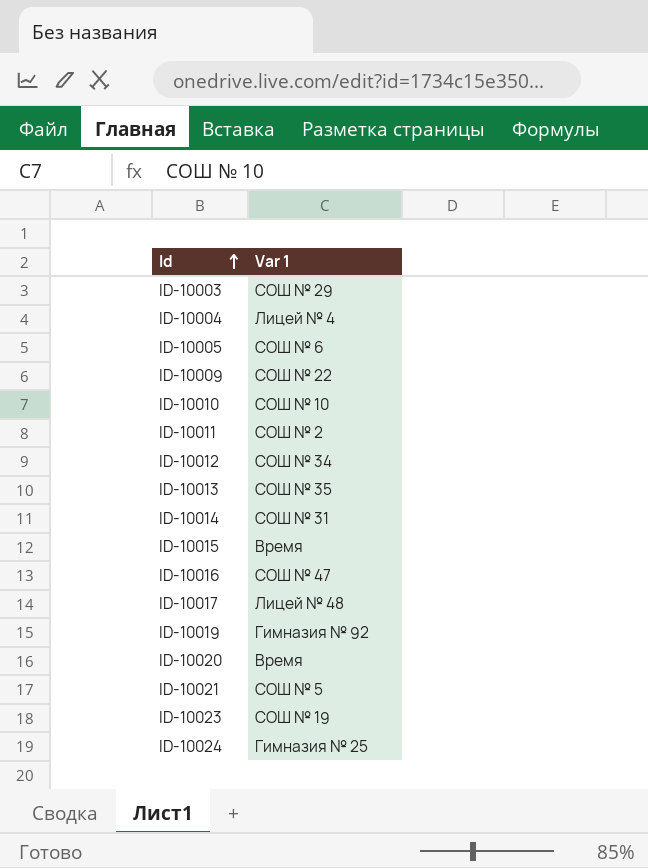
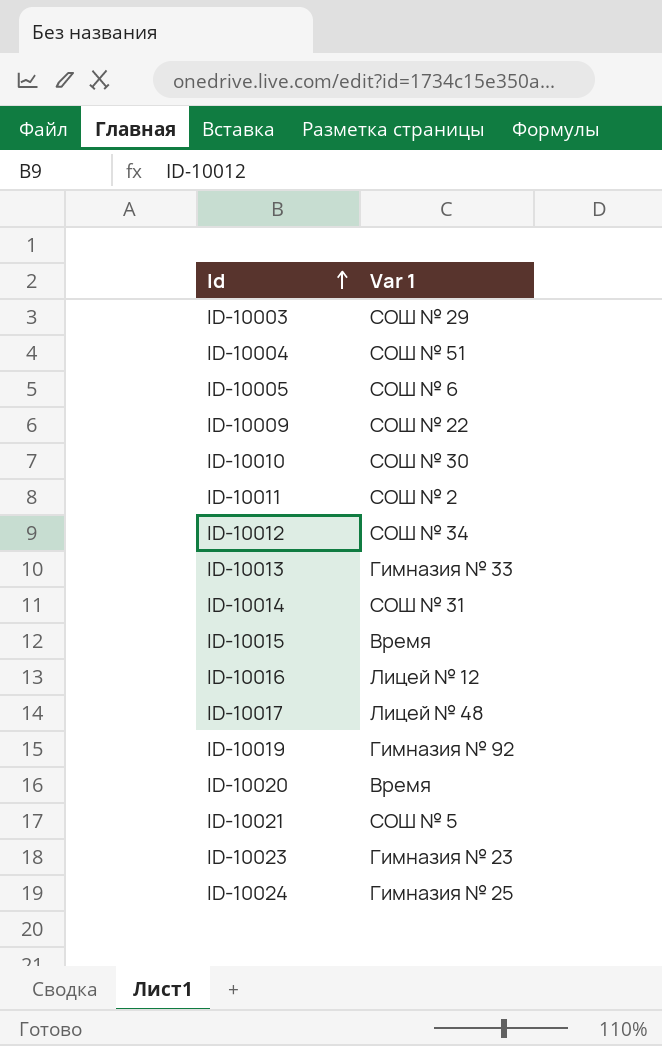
ID-10004 | Var 1: Лицей № 4 -> СОШ № 51
ID-10010 | Var 1: СОШ № 10 -> СОШ № 30
ID-10013 | Var 1: СОШ № 35 -> Гимназия № 33
ID-10016 | Var 1: СОШ № 47 -> Лицей № 12
ID-10023 | Var 1: СОШ № 19 -> Гимназия № 23

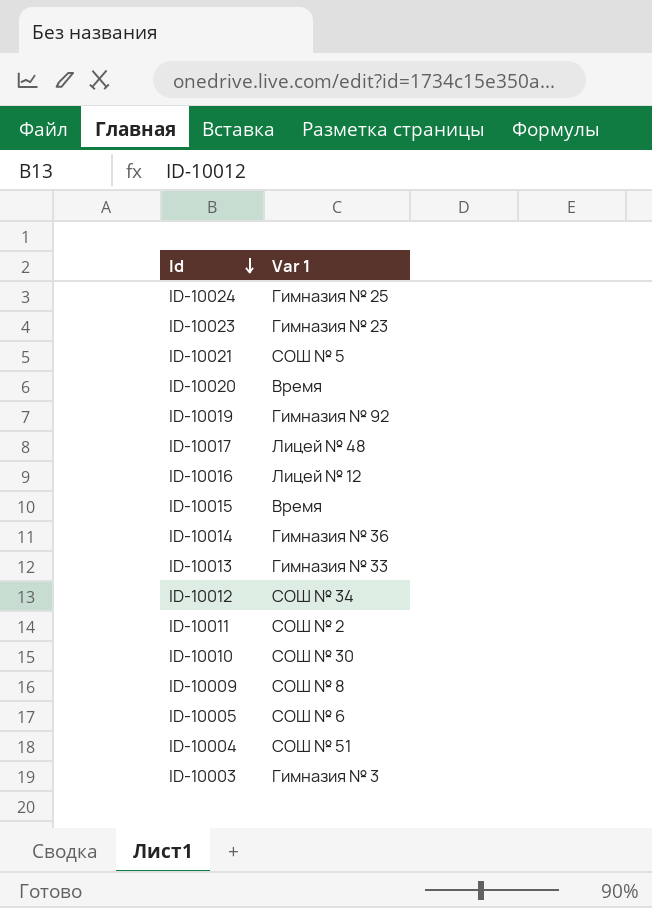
row order: Id ascending -> Id descending
ID-10014 | Var 1: СОШ № 31 -> Гимназия № 36
ID-10009 | Var 1: СОШ № 22 -> СОШ № 8
ID-10003 | Var 1: СОШ № 29 -> Гимназия № 3

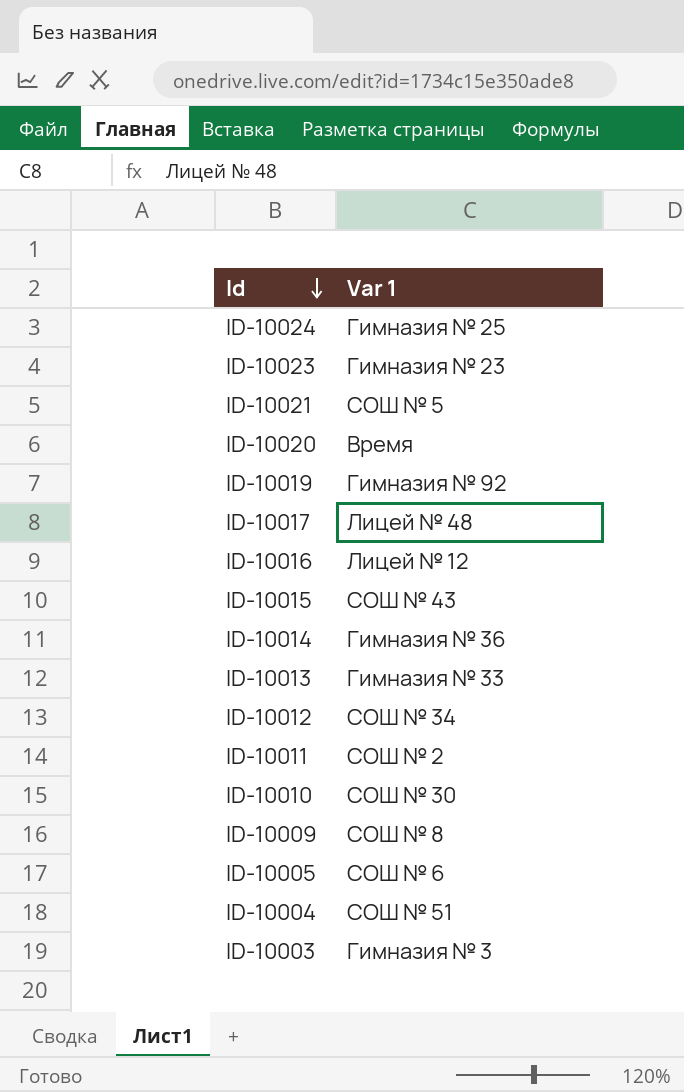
ID-10015 | Var 1: Время -> СОШ № 43

